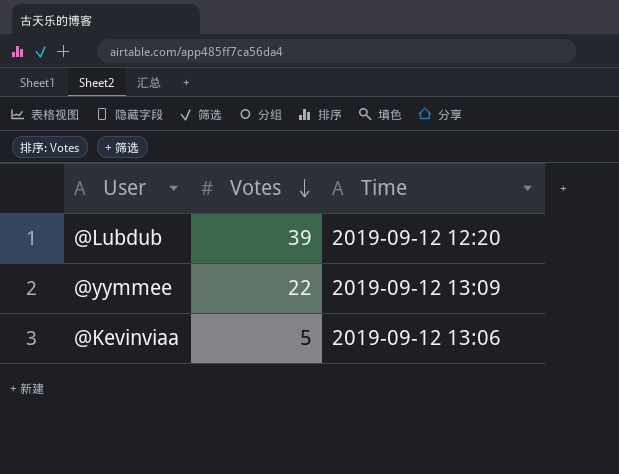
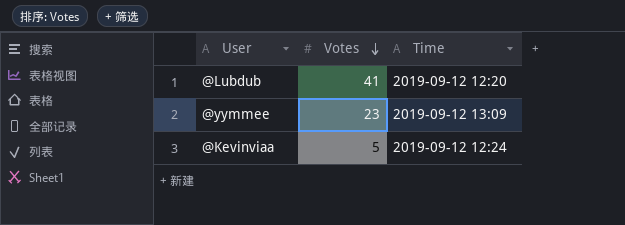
@Lubdub | Votes: 39 -> 41
@yymmee | Votes: 22 -> 23
@Kevinviaa | Time: 2019-09-12 13:06 -> 2019-09-12 12:24

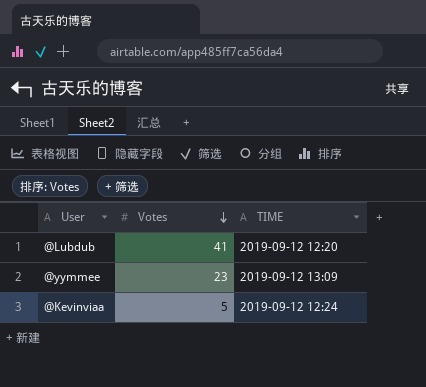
column name: Time -> TIME

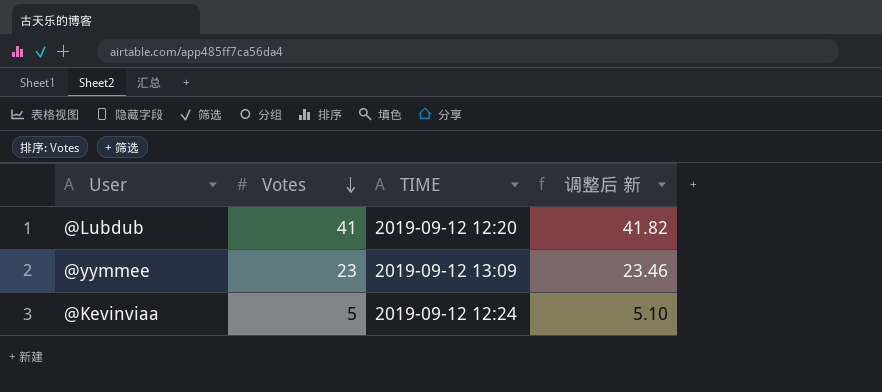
column 调整后 新 | formula: none -> [Votes] * 1.02

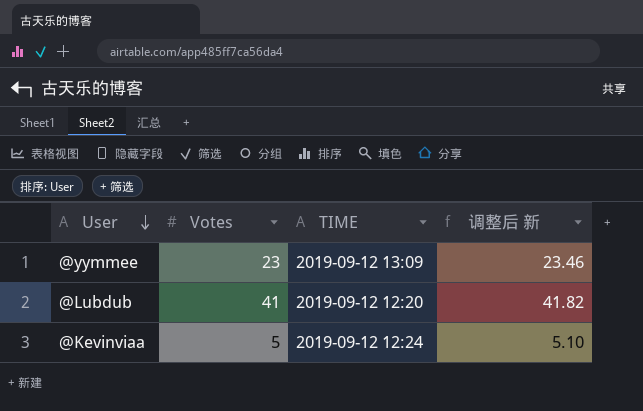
row order: Votes descending -> User descending

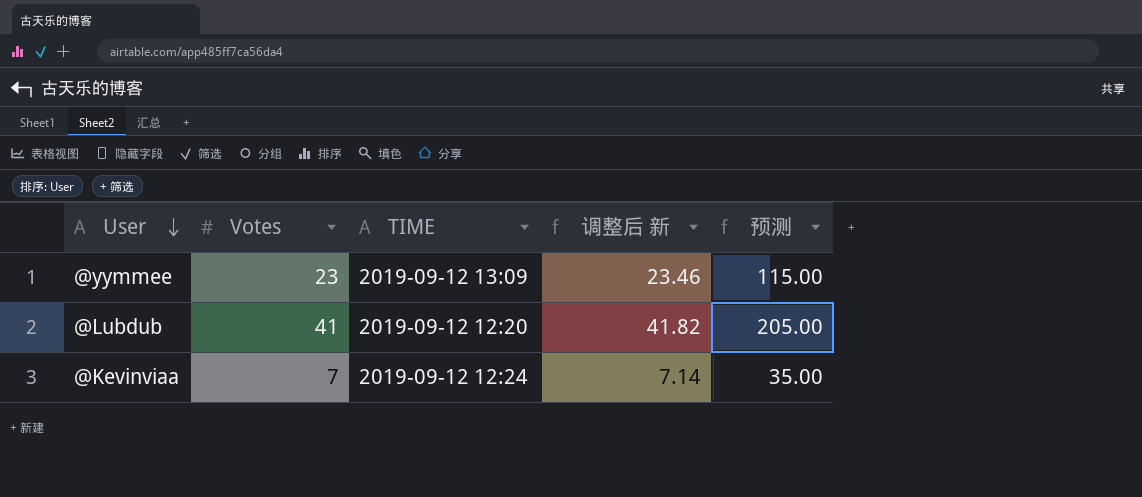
column 预测 | formula: none -> [Votes] * 5
@Kevinviaa | Votes: 5 -> 7
@Kevinviaa | 调整后 新: 5.10 -> 7.14

